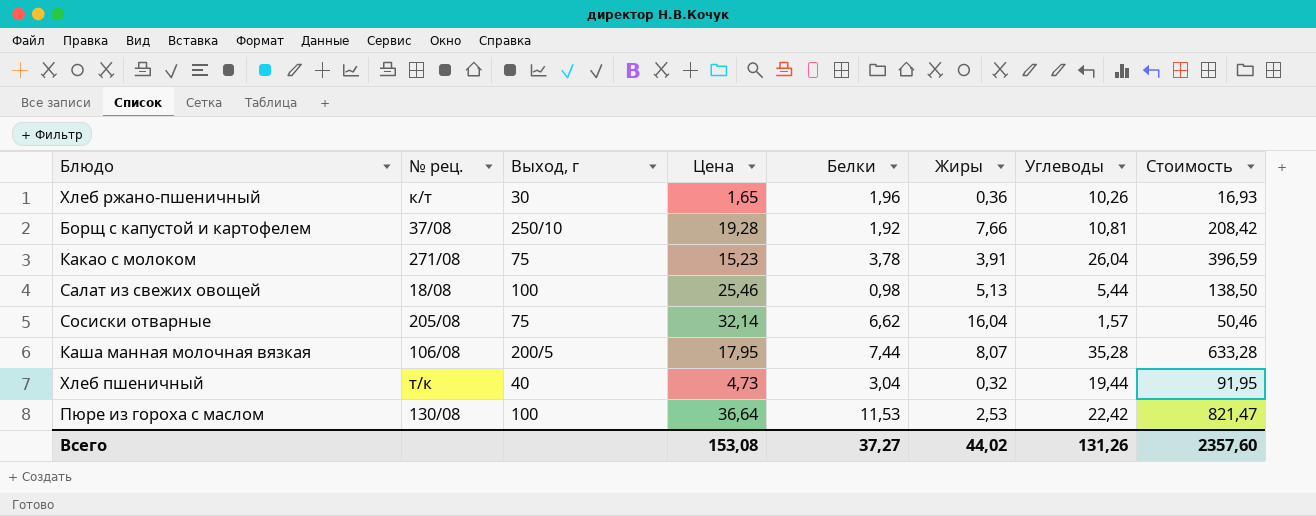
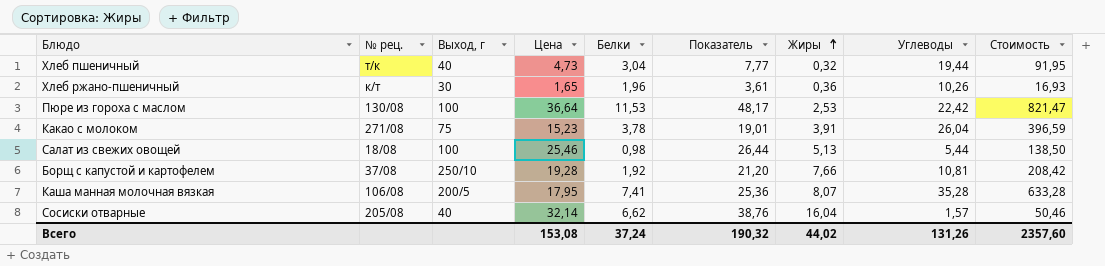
row order: none -> Жиры ascending
column Показатель | formula: none -> [Цена] + [Белки]
Каша манная молочная вязкая | Белки: 7,44 -> 7,41
Сосиски отварные | Выход, г: 75 -> 40
Всего | Белки: 37,27 -> 37,24

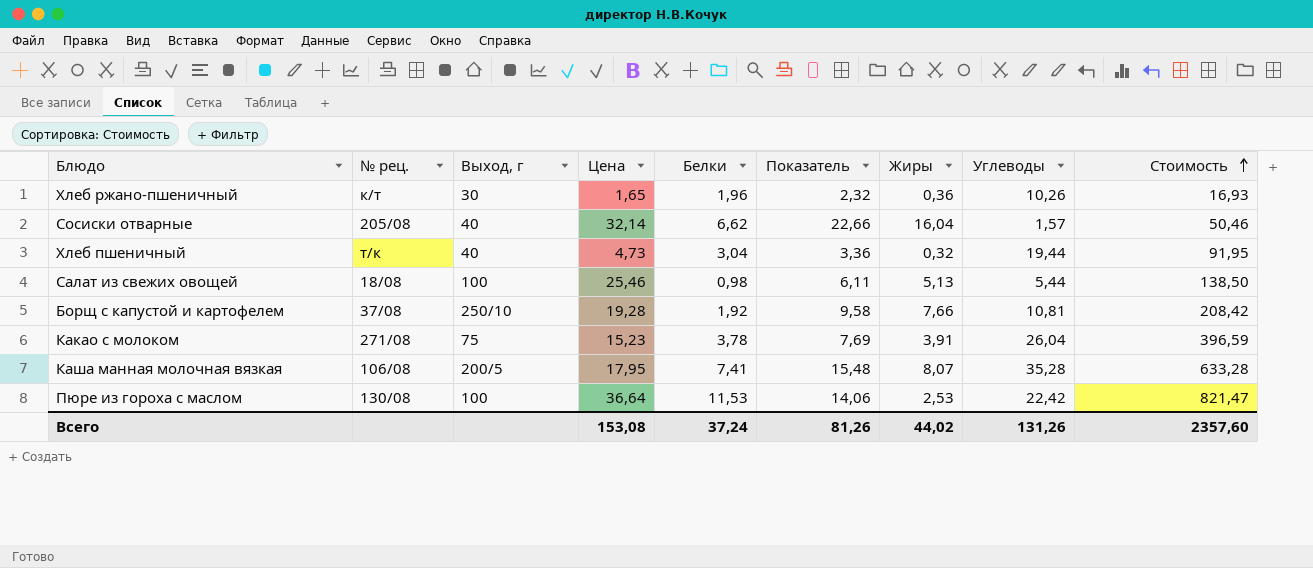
row order: Жиры ascending -> Стоимость ascending
column Показатель | formula: [Цена] + [Белки] -> [Белки] + [Жиры]
Всего | Показатель: 190,32 -> 81,26

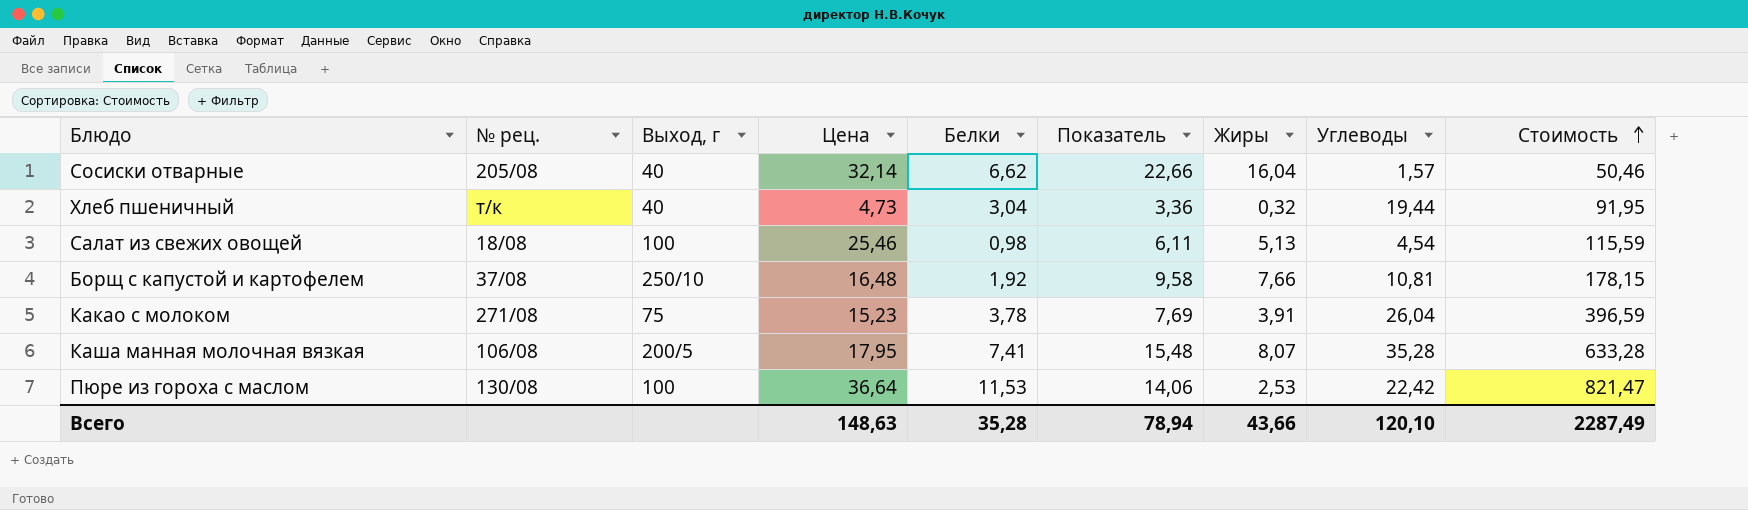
row Хлеб ржано-пшеничный: к/т | 30 | 1,65 | 1,96 | 2,32 | 0,36 | 10,26 | 16,93 -> none
Салат из свежих овощей | Углеводы: 5,44 -> 4,54
Салат из свежих овощей | Стоимость: 138,50 -> 115,59
Борщ с капустой и картофелем | Цена: 19,28 -> 16,48
Борщ с капустой и картофелем | Стоимость: 208,42 -> 178,15
Всего | Цена: 153,08 -> 148,63
Всего | Белки: 37,24 -> 35,28
Всего | Показатель: 81,26 -> 78,94
Всего | Жиры: 44,02 -> 43,66
Всего | Углеводы: 131,26 -> 120,10
Всего | Стоимость: 2357,60 -> 2287,49

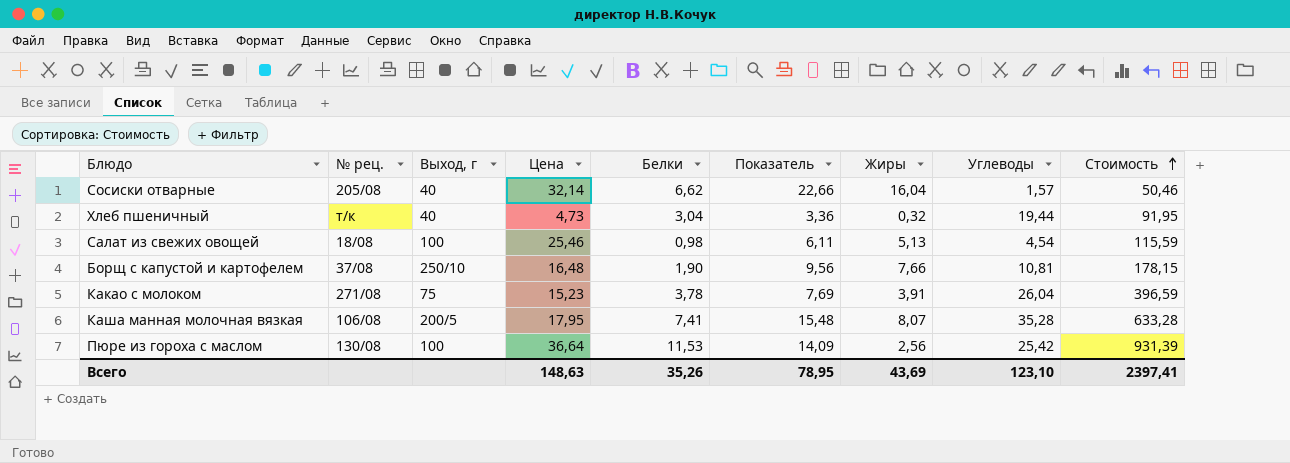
Борщ с капустой и картофелем | Белки: 1,92 -> 1,90
Борщ с капустой и картофелем | Показатель: 9,58 -> 9,56
Пюре из гороха с маслом | Показатель: 14,06 -> 14,09
Пюре из гороха с маслом | Жиры: 2,53 -> 2,56
Пюре из гороха с маслом | Углеводы: 22,42 -> 25,42
Пюре из гороха с маслом | Стоимость: 821,47 -> 931,39
Всего | Белки: 35,28 -> 35,26
Всего | Показатель: 78,94 -> 78,95
Всего | Жиры: 43,66 -> 43,69
Всего | Углеводы: 120,10 -> 123,10
Всего | Стоимость: 2287,49 -> 2397,41

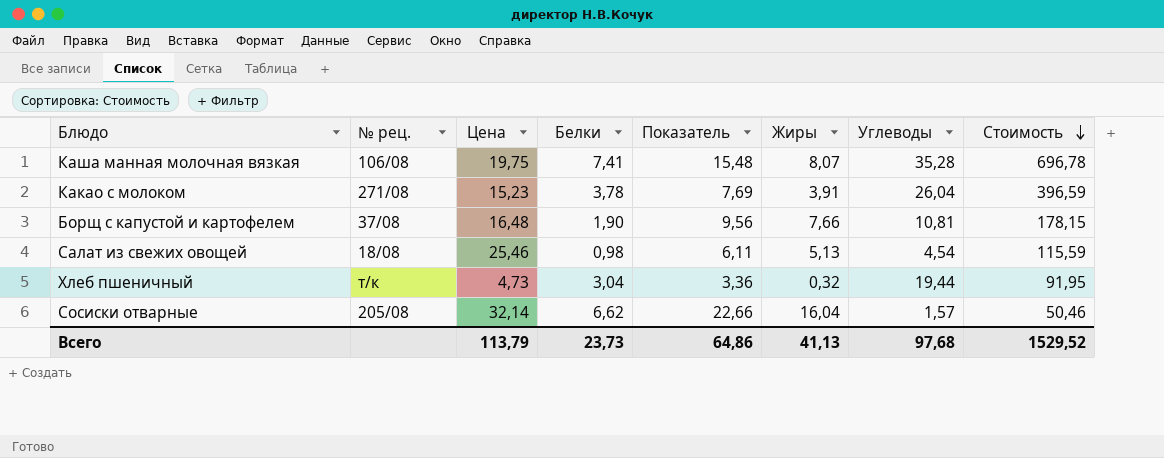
row order: Стоимость ascending -> Стоимость descending
column Выход, г | position: 3 -> none
row Пюре из гороха с маслом: 130/08 | 100 | 36,64 | 11,53 | 14,09 | 2,56 | 25,42 | 931,39 -> none
Каша манная молочная вязкая | Цена: 17,95 -> 19,75
Каша манная молочная вязкая | Стоимость: 633,28 -> 696,78
Всего | Цена: 148,63 -> 113,79
Всего | Белки: 35,26 -> 23,73
Всего | Показатель: 78,95 -> 64,86
Всего | Жиры: 43,69 -> 41,13
Всего | Углеводы: 123,10 -> 97,68
Всего | Стоимость: 2397,41 -> 1529,52

